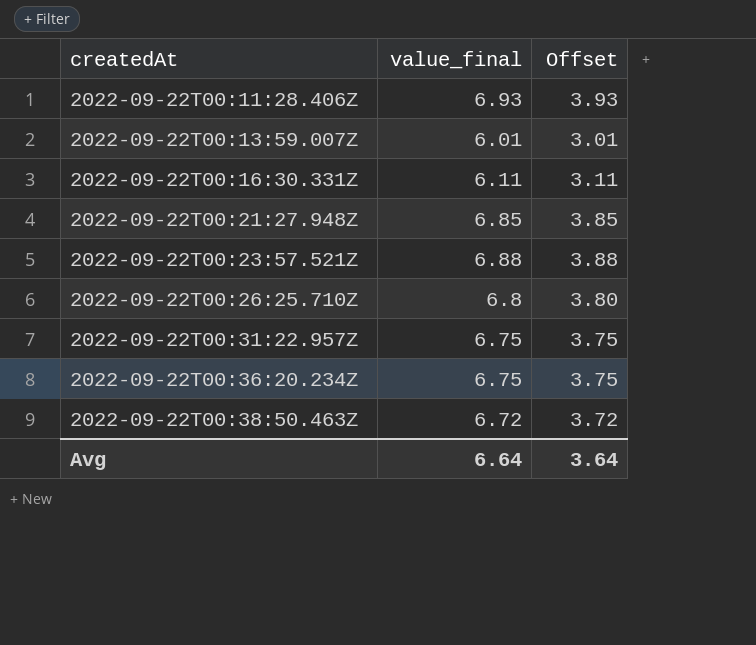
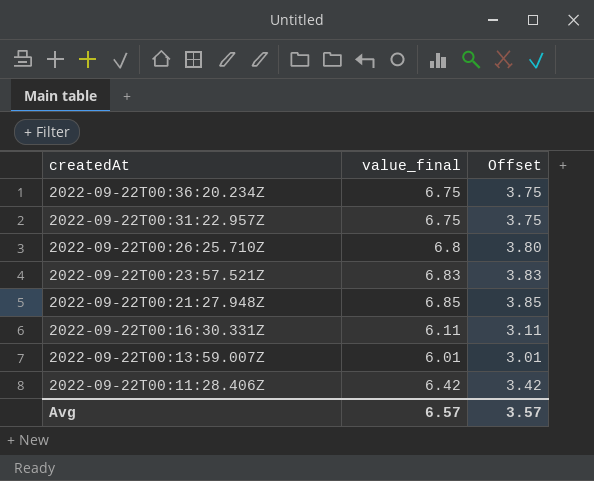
row order: createdAt ascending -> createdAt descending
row 2022-09-22T00:38:50.463Z: 6.72 | 3.72 -> none
2022-09-22T00:23:57.521Z | value_final: 6.88 -> 6.83
2022-09-22T00:23:57.521Z | Offset: 3.88 -> 3.83
2022-09-22T00:11:28.406Z | value_final: 6.93 -> 6.42
2022-09-22T00:11:28.406Z | Offset: 3.93 -> 3.42
Avg | value_final: 6.64 -> 6.57
Avg | Offset: 3.64 -> 3.57

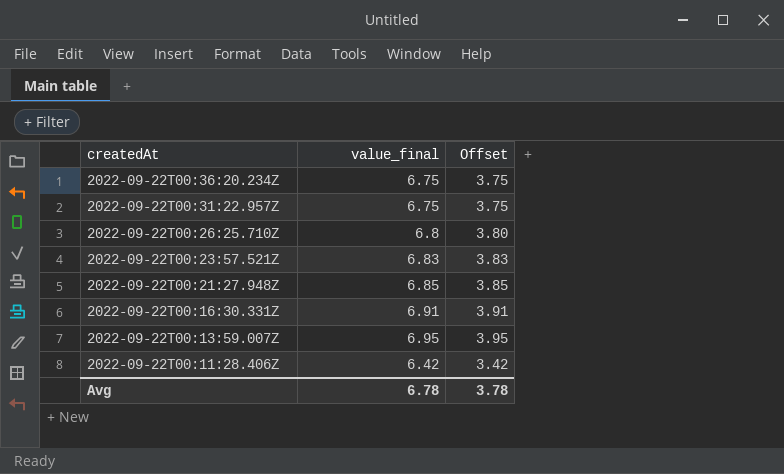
2022-09-22T00:16:30.331Z | value_final: 6.11 -> 6.91
2022-09-22T00:16:30.331Z | Offset: 3.11 -> 3.91
2022-09-22T00:13:59.007Z | value_final: 6.01 -> 6.95
2022-09-22T00:13:59.007Z | Offset: 3.01 -> 3.95
Avg | value_final: 6.57 -> 6.78
Avg | Offset: 3.57 -> 3.78

